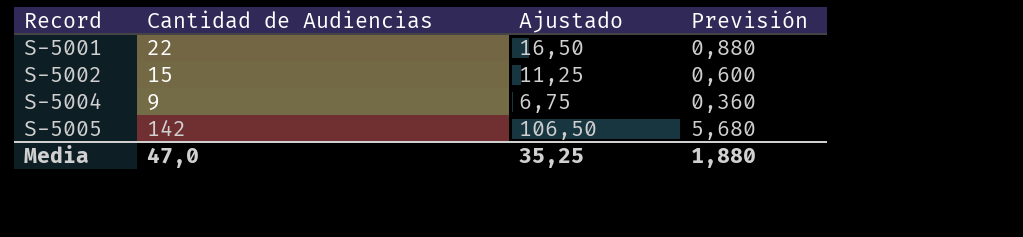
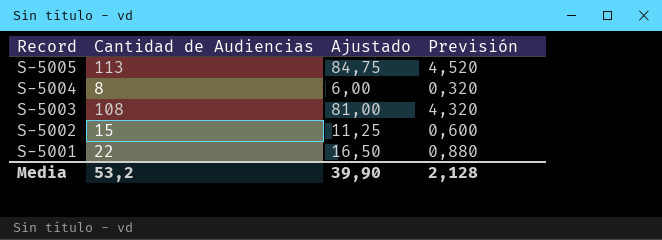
row order: Record ascending -> Record descending
S-5005 | Cantidad de Audiencias: 142 -> 113
S-5005 | Ajustado: 106,50 -> 84,75
S-5005 | Previsión: 5,680 -> 4,520
S-5004 | Cantidad de Audiencias: 9 -> 8
S-5004 | Ajustado: 6,75 -> 6,00
S-5004 | Previsión: 0,360 -> 0,320
row S-5003: none -> 108 | 81,00 | 4,320
Media | Cantidad de Audiencias: 47,0 -> 53,2
Media | Ajustado: 35,25 -> 39,90
Media | Previsión: 1,880 -> 2,128

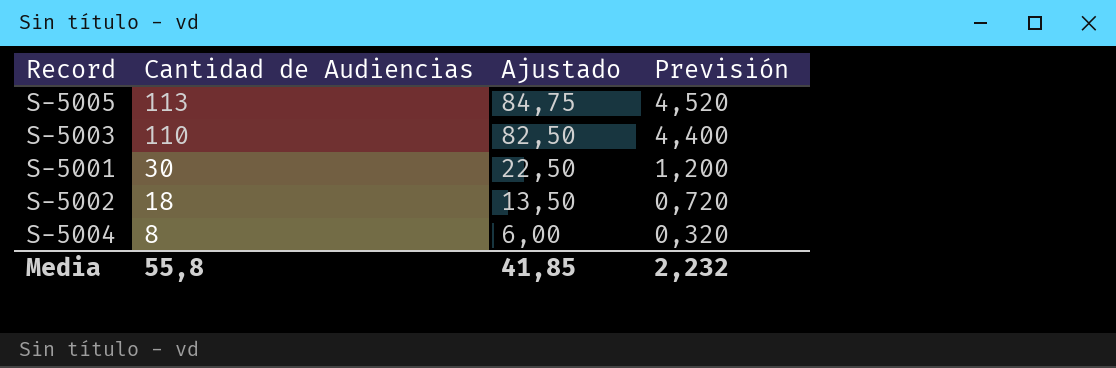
row order: Record descending -> Cantidad de Audiencias descending
S-5003 | Cantidad de Audiencias: 108 -> 110
S-5003 | Ajustado: 81,00 -> 82,50
S-5003 | Previsión: 4,320 -> 4,400
S-5001 | Cantidad de Audiencias: 22 -> 30
S-5001 | Ajustado: 16,50 -> 22,50
S-5001 | Previsión: 0,880 -> 1,200
S-5002 | Cantidad de Audiencias: 15 -> 18
S-5002 | Ajustado: 11,25 -> 13,50
S-5002 | Previsión: 0,600 -> 0,720
Media | Cantidad de Audiencias: 53,2 -> 55,8
Media | Ajustado: 39,90 -> 41,85
Media | Previsión: 2,128 -> 2,232

